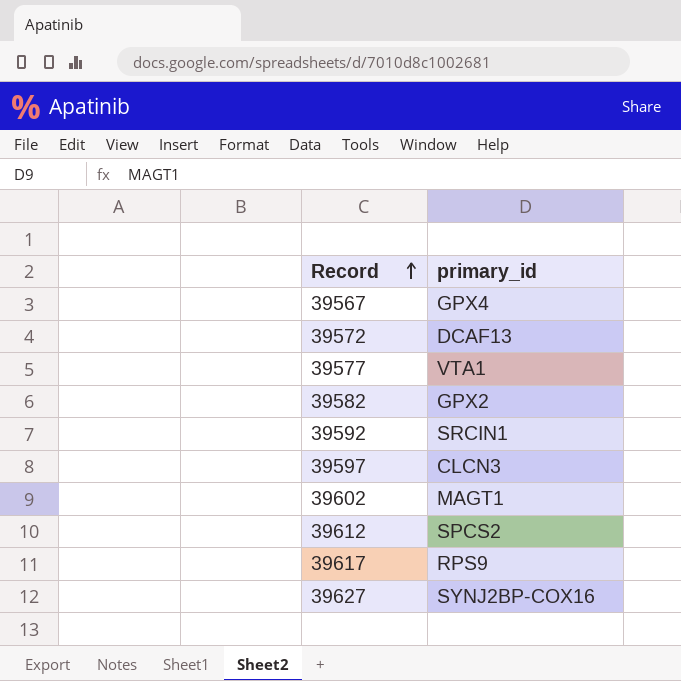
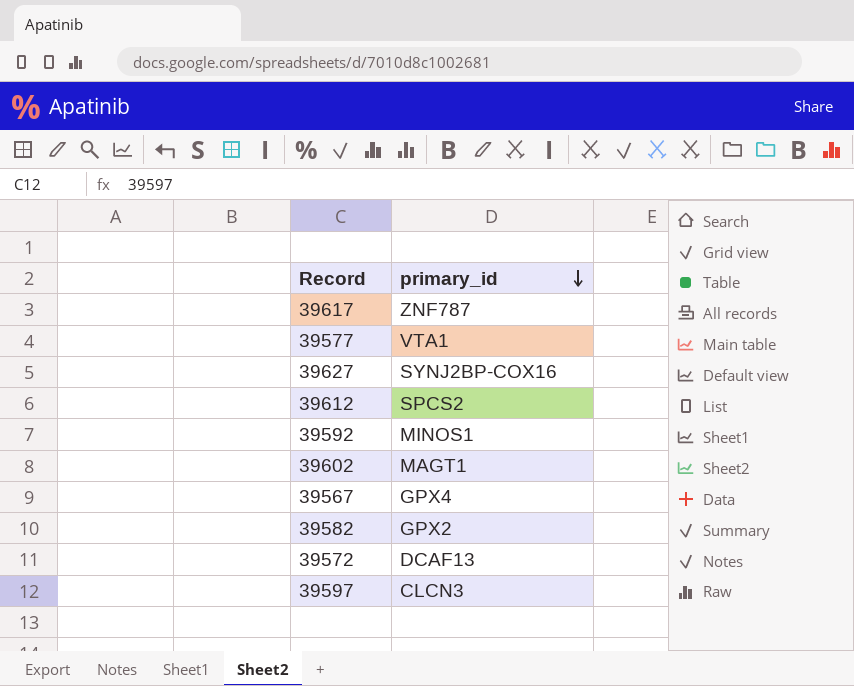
row order: Record ascending -> primary_id descending
39617 | primary_id: RPS9 -> ZNF787
39592 | primary_id: SRCIN1 -> MINOS1

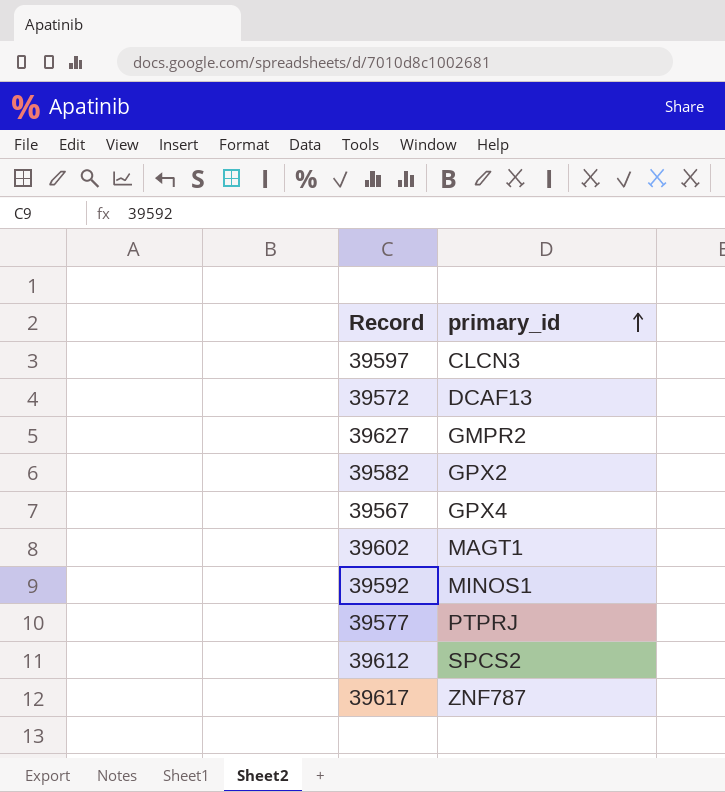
row order: primary_id descending -> primary_id ascending
39627 | primary_id: SYNJ2BP-COX16 -> GMPR2
39577 | primary_id: VTA1 -> PTPRJ

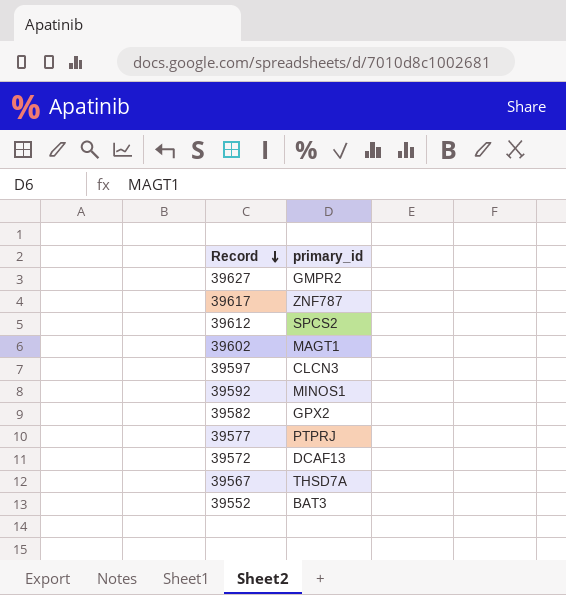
row order: primary_id ascending -> Record descending
39567 | primary_id: GPX4 -> THSD7A
row 39552: none -> BAT3

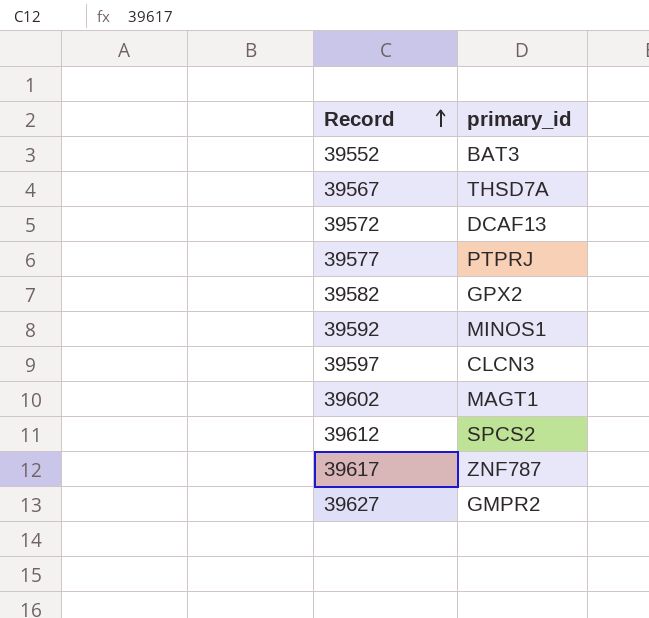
row order: Record descending -> Record ascending

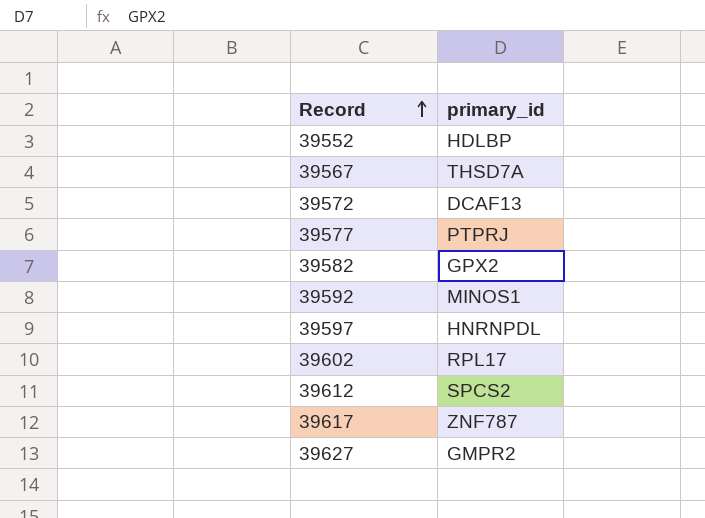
39552 | primary_id: BAT3 -> HDLBP
39597 | primary_id: CLCN3 -> HNRNPDL
39602 | primary_id: MAGT1 -> RPL17

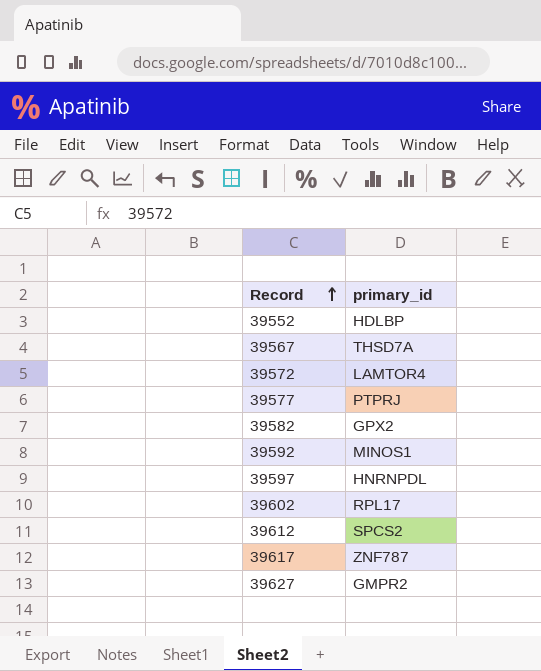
39572 | primary_id: DCAF13 -> LAMTOR4

